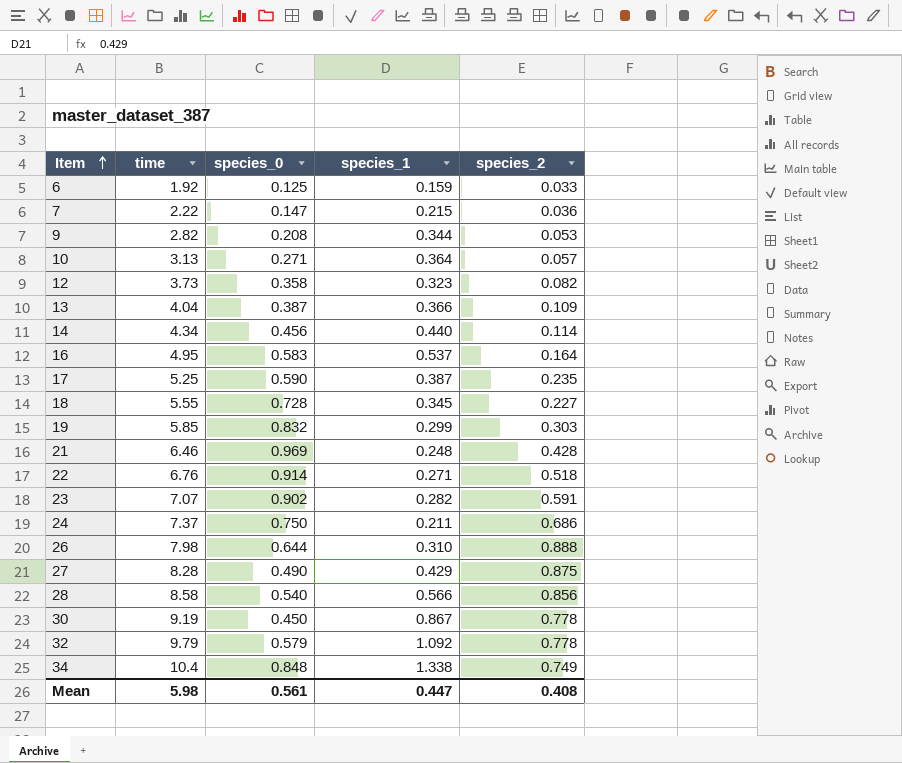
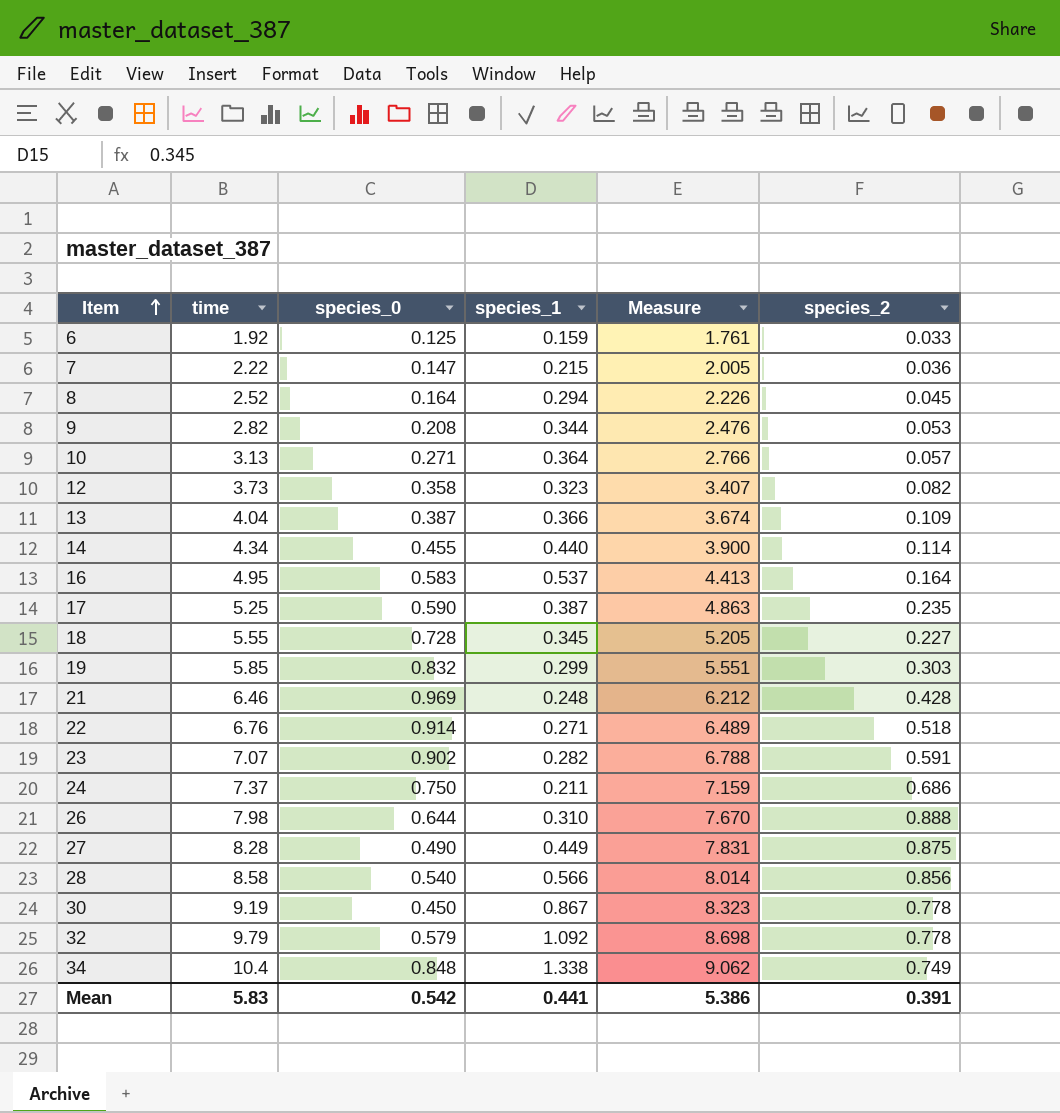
column Measure | formula: none -> [time] - [species_1]
row 8: none -> 2.52 | 0.164 | 0.294 | 2.226 | 0.045
14 | species_0: 0.456 -> 0.455
27 | species_1: 0.429 -> 0.449
Mean | time: 5.98 -> 5.83
Mean | species_0: 0.561 -> 0.542
Mean | species_1: 0.447 -> 0.441
Mean | species_2: 0.408 -> 0.391

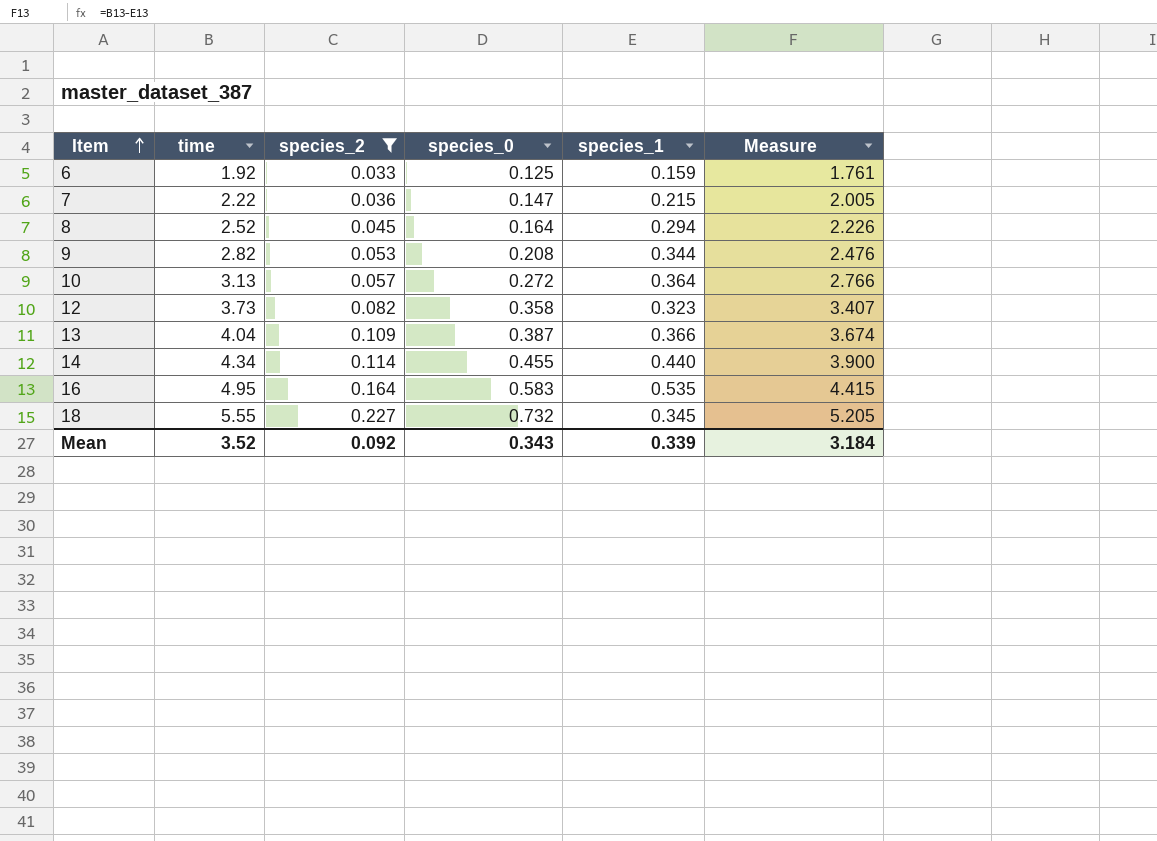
filter: none -> species_2 <= 0.227
column species_2 | position: 6 -> 3
10 | species_0: 0.271 -> 0.272
16 | species_1: 0.537 -> 0.535
16 | Measure: 4.413 -> 4.415
18 | species_0: 0.728 -> 0.732
Mean | time: 5.83 -> 3.52
Mean | species_2: 0.391 -> 0.092
Mean | species_0: 0.542 -> 0.343
Mean | species_1: 0.441 -> 0.339
Mean | Measure: 5.386 -> 3.184

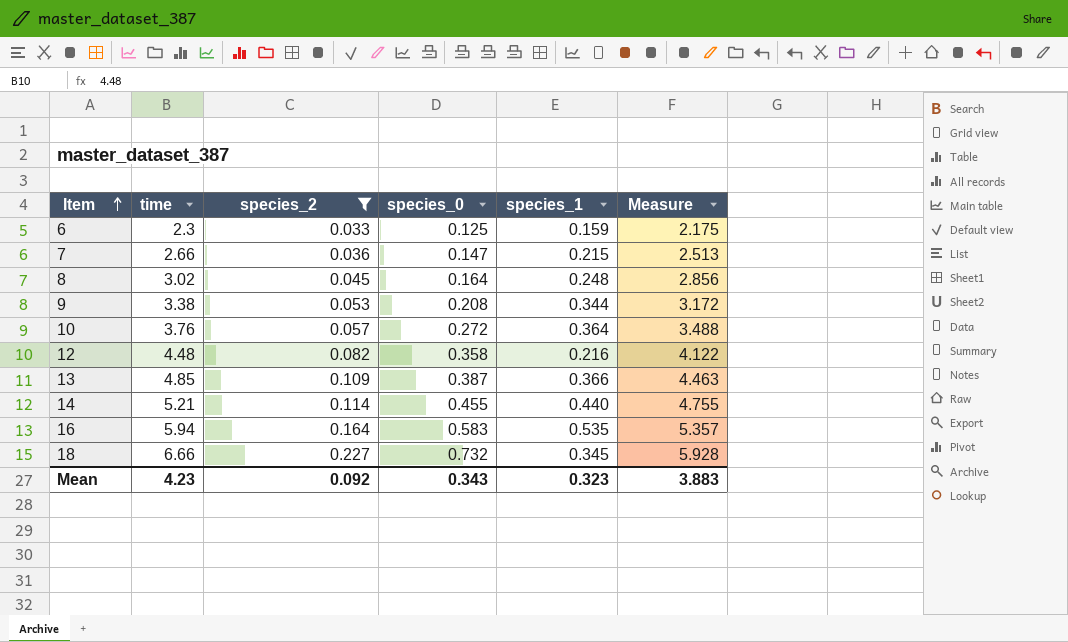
column Measure | formula: [time] - [species_1] -> [time] - [species_0]
6 | time: 1.92 -> 2.3
7 | time: 2.22 -> 2.66
8 | time: 2.52 -> 3.02
8 | species_1: 0.294 -> 0.248
9 | time: 2.82 -> 3.38
10 | time: 3.13 -> 3.76
12 | time: 3.73 -> 4.48
12 | species_1: 0.323 -> 0.216
13 | time: 4.04 -> 4.85
14 | time: 4.34 -> 5.21
16 | time: 4.95 -> 5.94
18 | time: 5.55 -> 6.66
Mean | time: 3.52 -> 4.23
Mean | species_1: 0.339 -> 0.323
Mean | Measure: 3.184 -> 3.883

